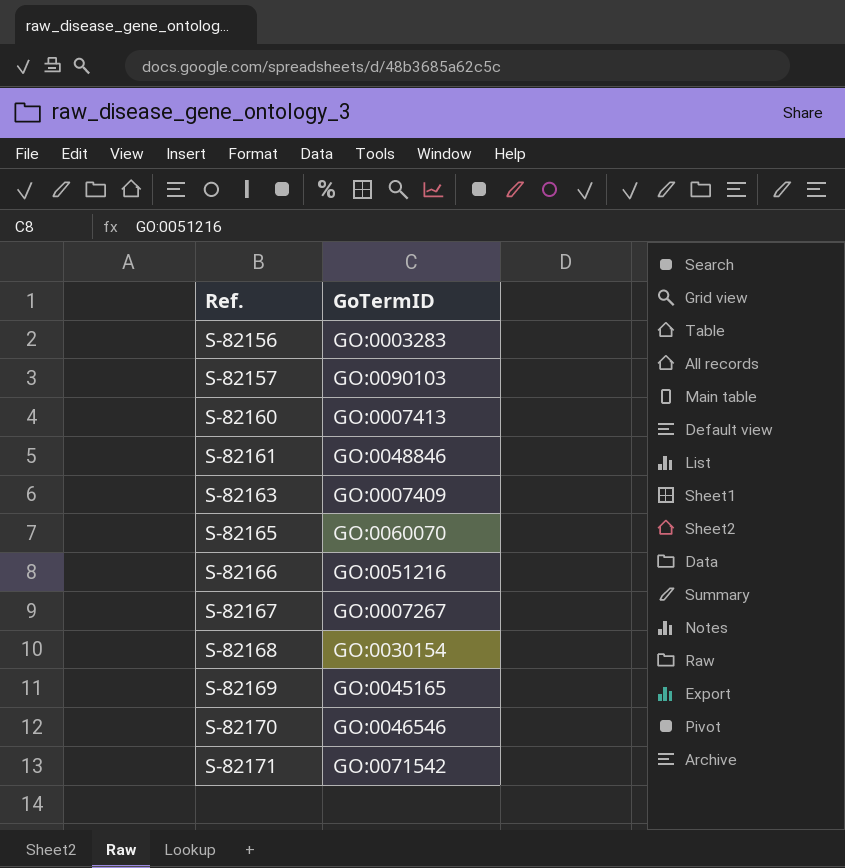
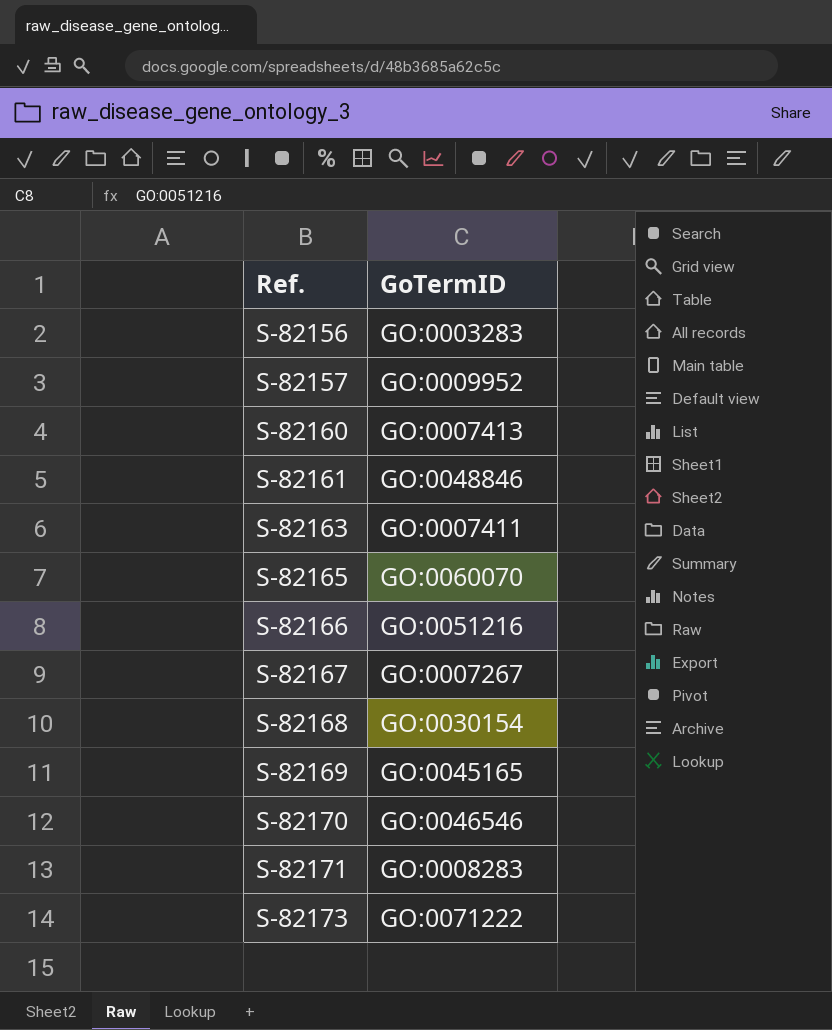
S-82157 | GoTermID: GO:0090103 -> GO:0009952
S-82163 | GoTermID: GO:0007409 -> GO:0007411
S-82171 | GoTermID: GO:0071542 -> GO:0008283
row S-82173: none -> GO:0071222

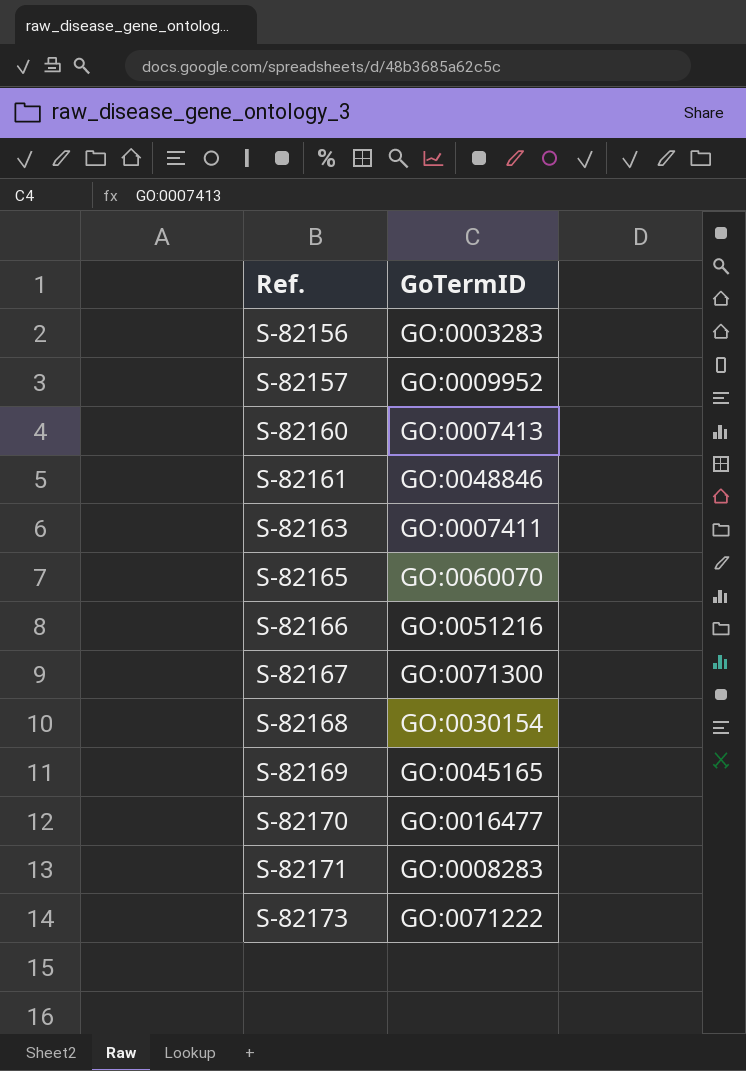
S-82167 | GoTermID: GO:0007267 -> GO:0071300
S-82170 | GoTermID: GO:0046546 -> GO:0016477

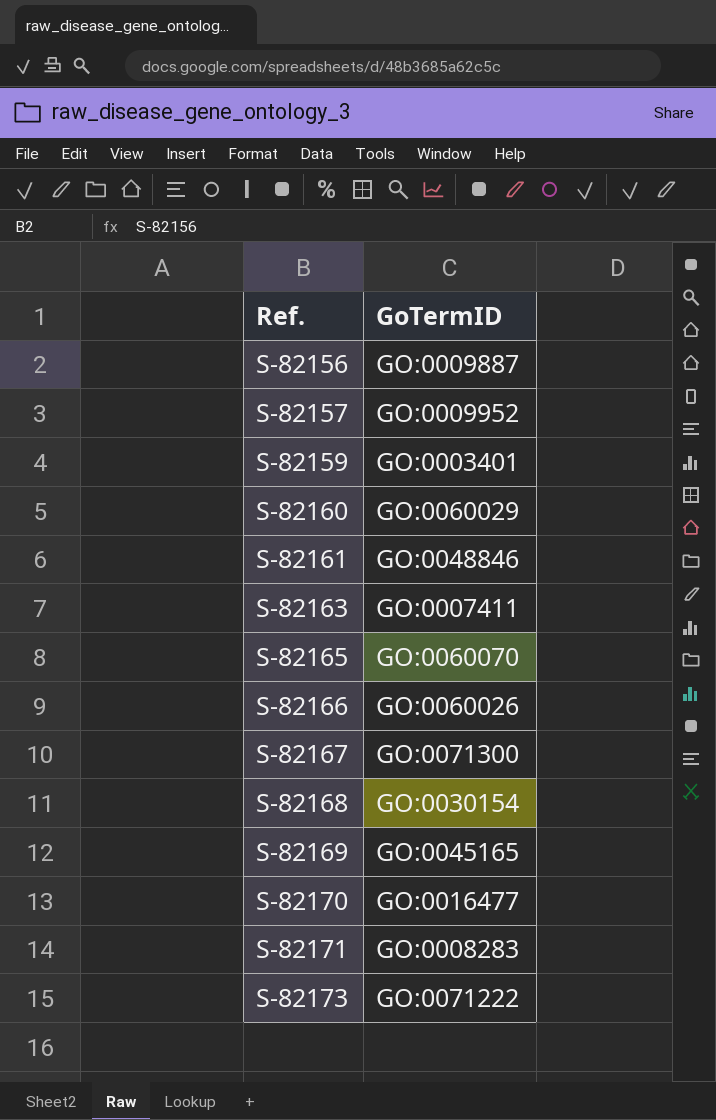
S-82156 | GoTermID: GO:0003283 -> GO:0009887
row S-82159: none -> GO:0003401
S-82160 | GoTermID: GO:0007413 -> GO:0060029
S-82166 | GoTermID: GO:0051216 -> GO:0060026

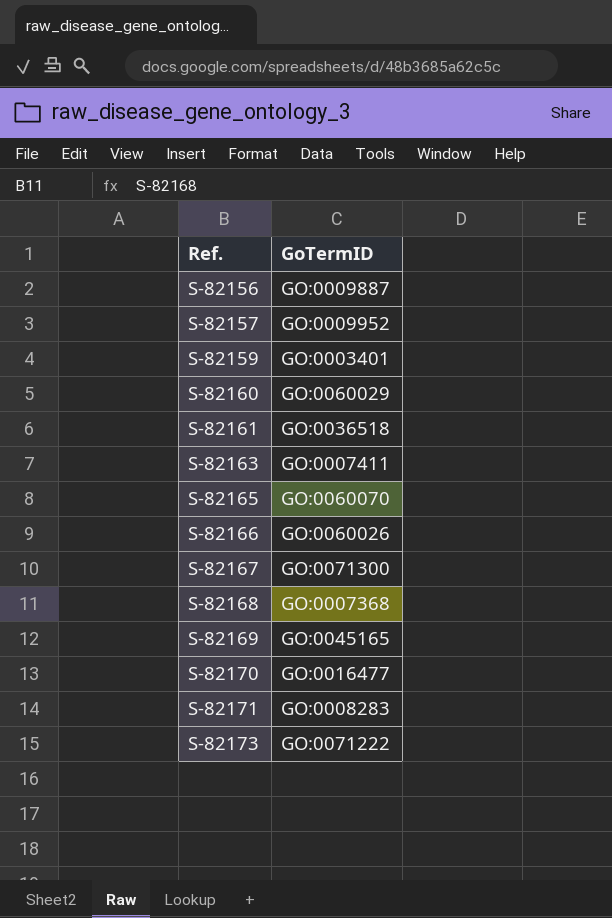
S-82161 | GoTermID: GO:0048846 -> GO:0036518
S-82168 | GoTermID: GO:0030154 -> GO:0007368

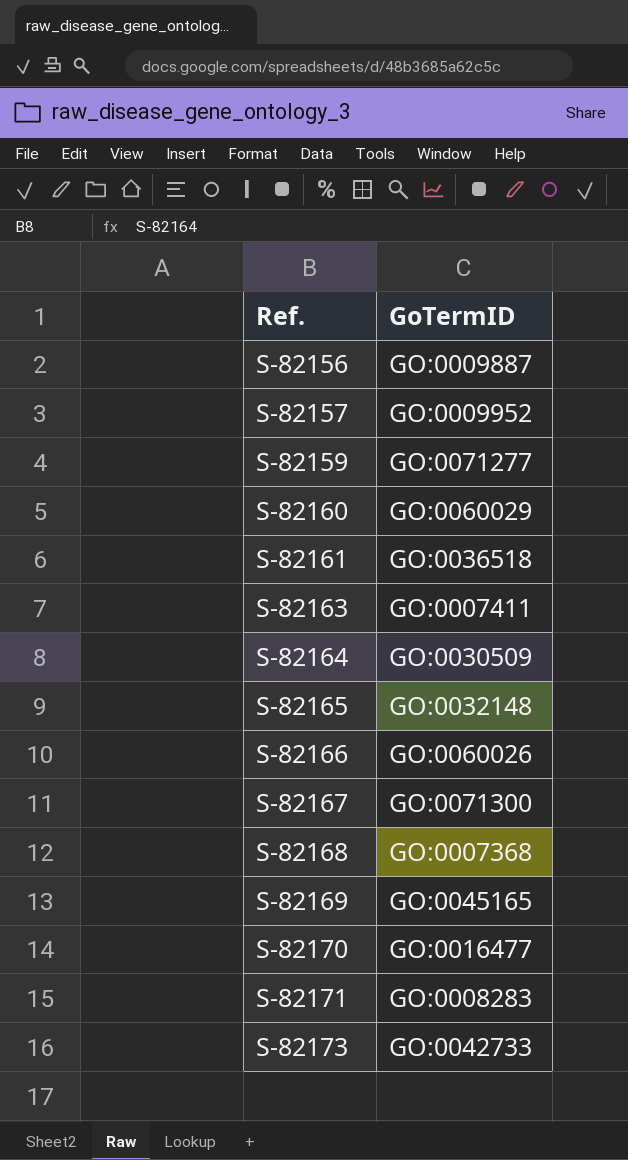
S-82159 | GoTermID: GO:0003401 -> GO:0071277
row S-82164: none -> GO:0030509
S-82165 | GoTermID: GO:0060070 -> GO:0032148
S-82173 | GoTermID: GO:0071222 -> GO:0042733

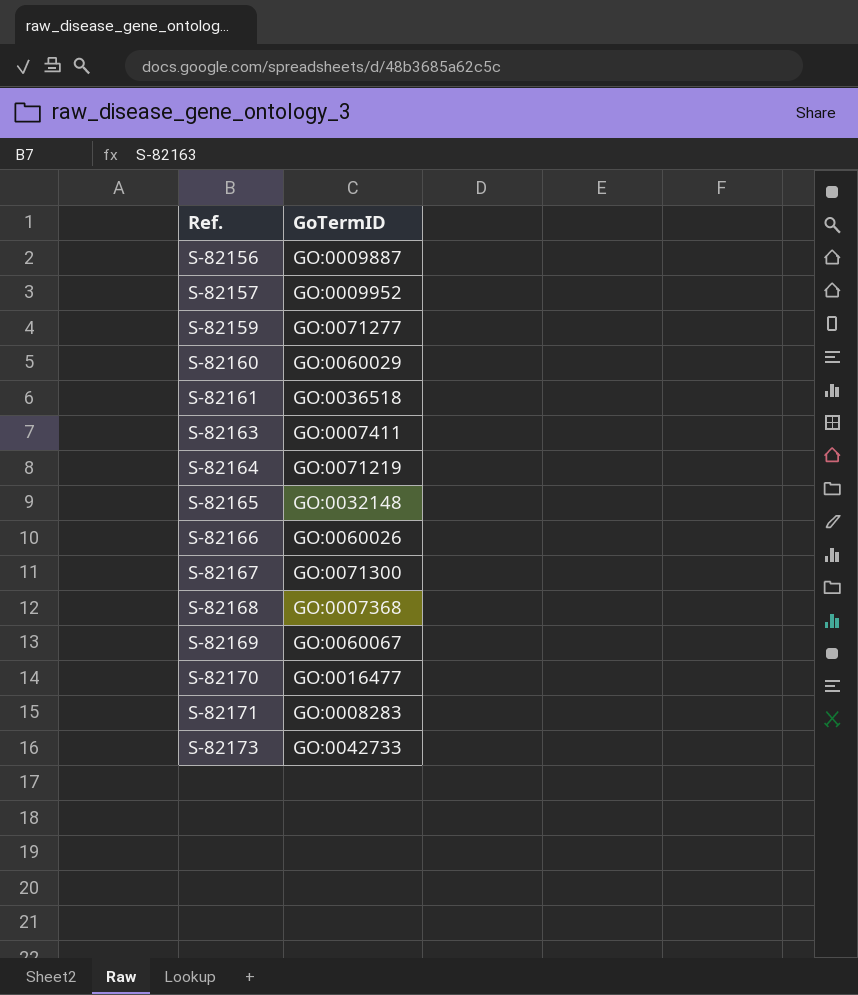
S-82164 | GoTermID: GO:0030509 -> GO:0071219
S-82169 | GoTermID: GO:0045165 -> GO:0060067

